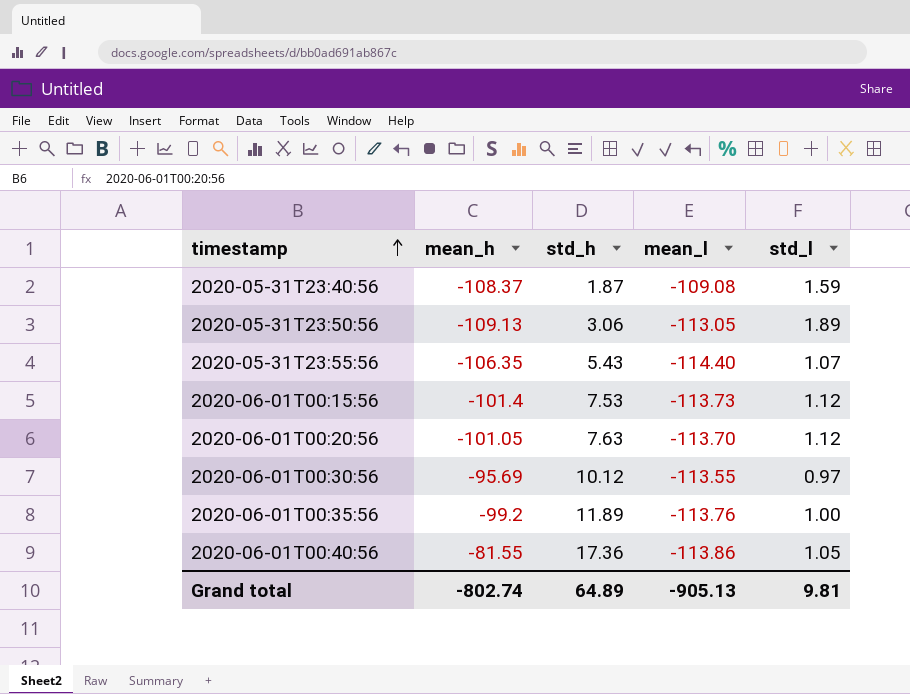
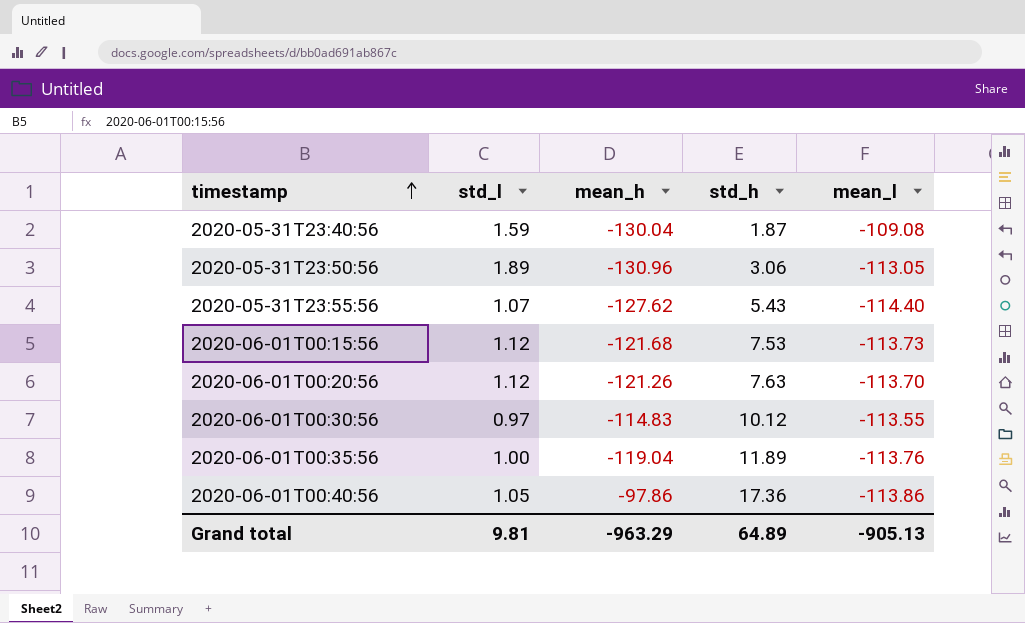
column std_l | position: 5 -> 2
2020-05-31T23:40:56 | mean_h: -108.37 -> -130.04
2020-05-31T23:50:56 | mean_h: -109.13 -> -130.96
2020-05-31T23:55:56 | mean_h: -106.35 -> -127.62
2020-06-01T00:15:56 | mean_h: -101.4 -> -121.68
2020-06-01T00:20:56 | mean_h: -101.05 -> -121.26
2020-06-01T00:30:56 | mean_h: -95.69 -> -114.83
2020-06-01T00:35:56 | mean_h: -99.2 -> -119.04
2020-06-01T00:40:56 | mean_h: -81.55 -> -97.86
Grand total | mean_h: -802.74 -> -963.29

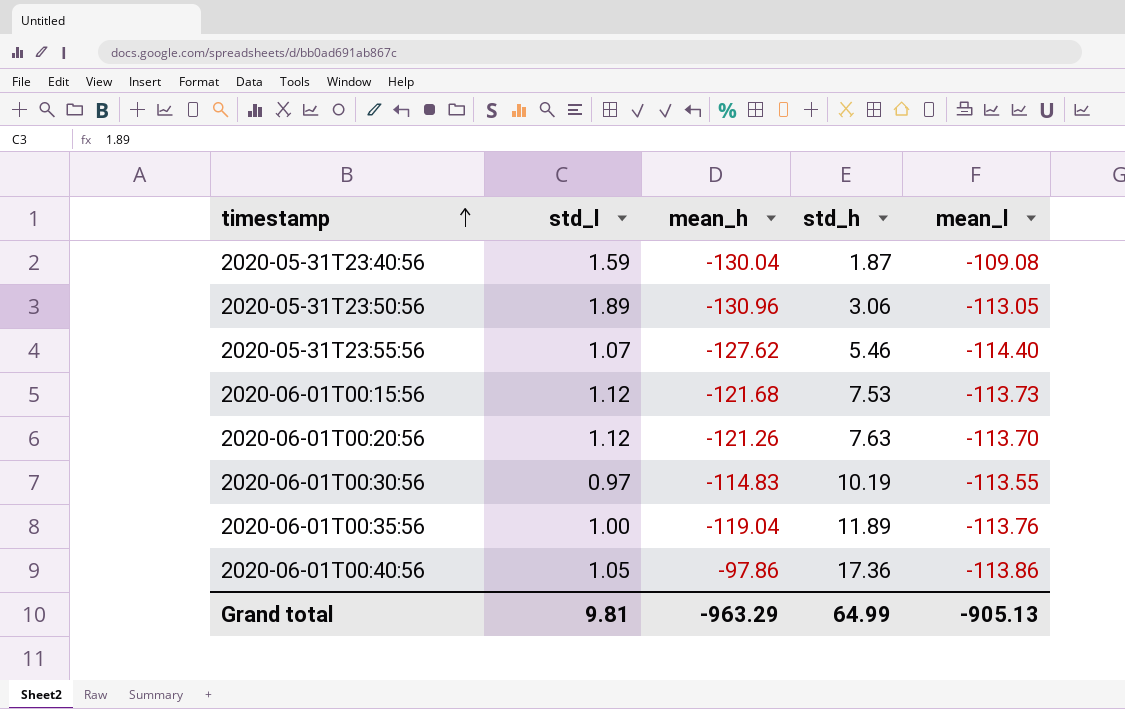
2020-05-31T23:55:56 | std_h: 5.43 -> 5.46
2020-06-01T00:30:56 | std_h: 10.12 -> 10.19
Grand total | std_h: 64.89 -> 64.99

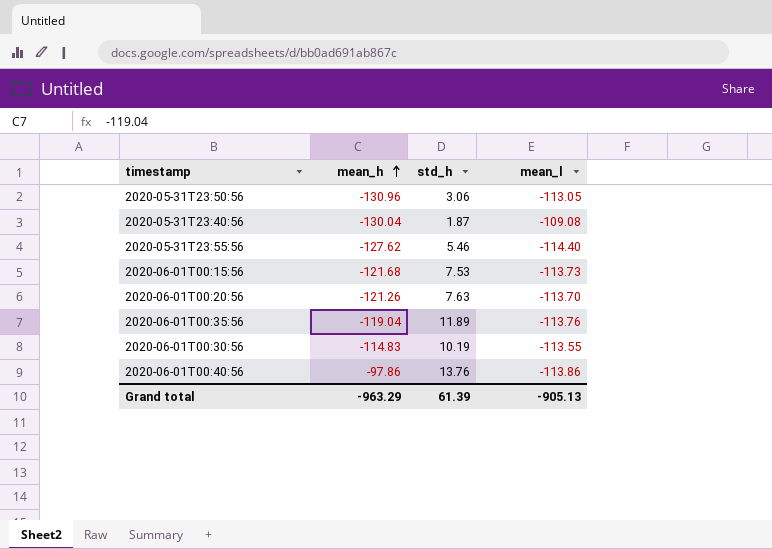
row order: timestamp ascending -> mean_h ascending
column std_l | position: 2 -> none
2020-06-01T00:40:56 | std_h: 17.36 -> 13.76
Grand total | std_h: 64.99 -> 61.39

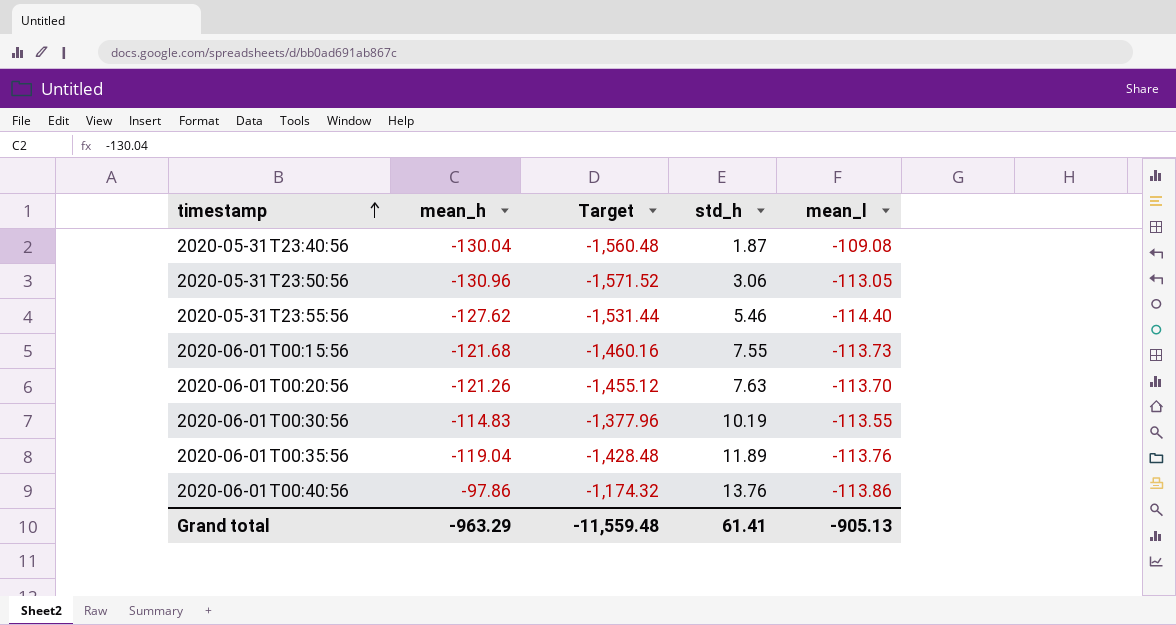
row order: mean_h ascending -> timestamp ascending
column Target | formula: none -> [mean_h] * 12
2020-06-01T00:15:56 | std_h: 7.53 -> 7.55
Grand total | std_h: 61.39 -> 61.41

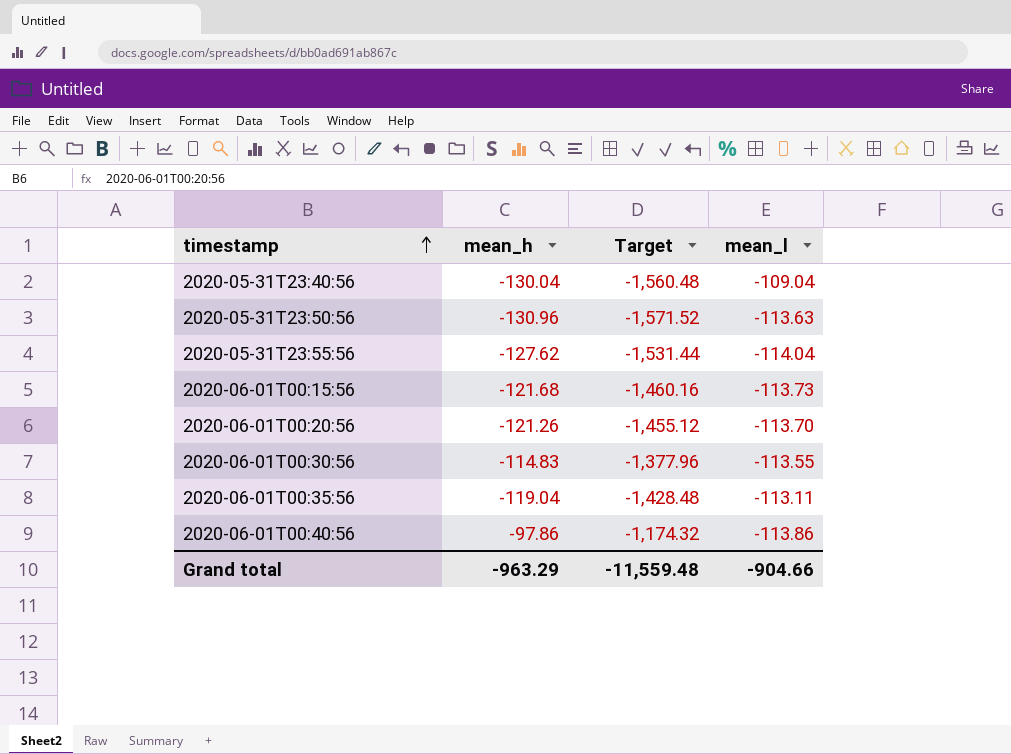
column std_h | position: 4 -> none
2020-05-31T23:40:56 | mean_l: -109.08 -> -109.04
2020-05-31T23:50:56 | mean_l: -113.05 -> -113.63
2020-05-31T23:55:56 | mean_l: -114.40 -> -114.04
2020-06-01T00:35:56 | mean_l: -113.76 -> -113.11
Grand total | mean_l: -905.13 -> -904.66

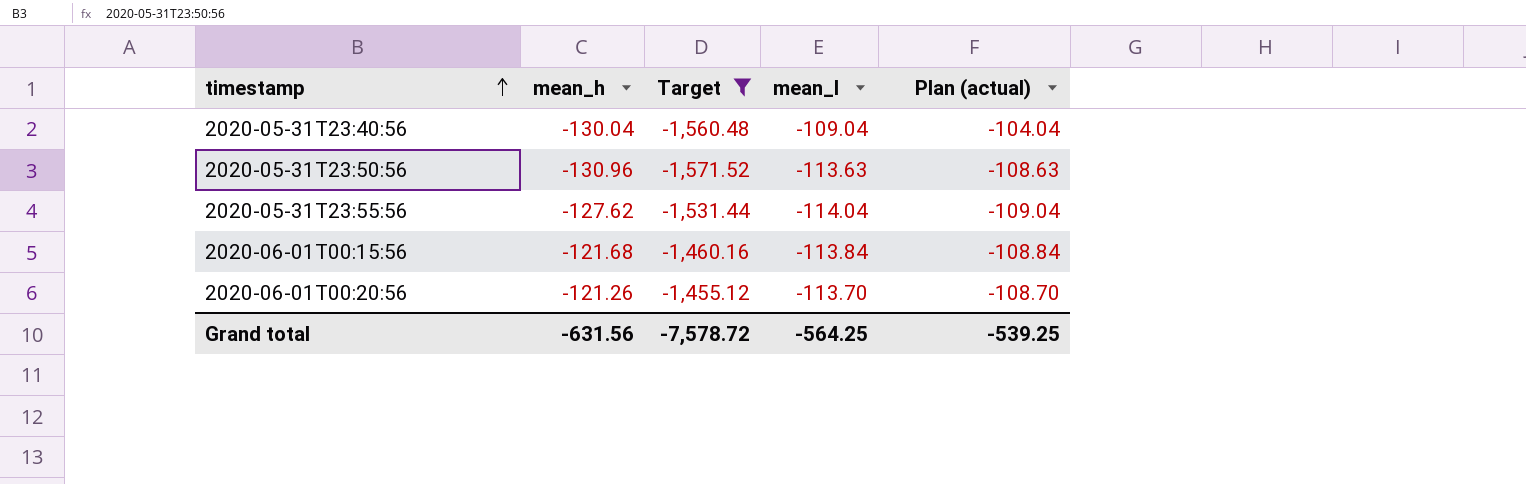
filter: none -> Target <= -1,455.12
column Plan (actual) | formula: none -> [mean_l] + 5
2020-06-01T00:15:56 | mean_l: -113.73 -> -113.84
Grand total | mean_h: -963.29 -> -631.56
Grand total | Target: -11,559.48 -> -7,578.72
Grand total | mean_l: -904.66 -> -564.25

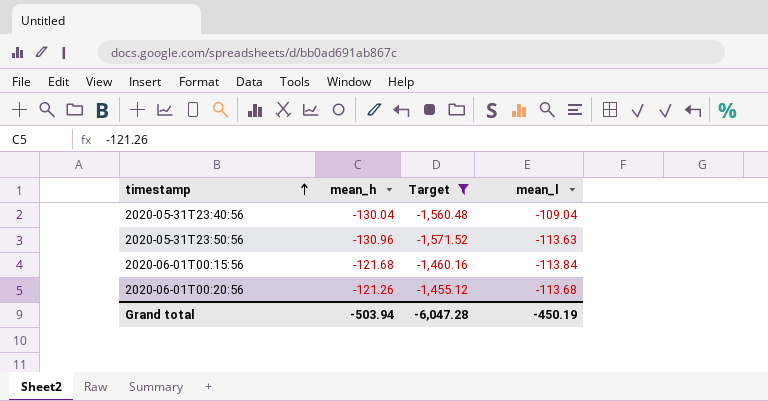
column Plan (actual) | formula: [mean_l] + 5 -> none
row 2020-05-31T23:55:56: -127.62 | -1,531.44 | -114.04 | -109.04 -> none
2020-06-01T00:20:56 | mean_l: -113.70 -> -113.68
Grand total | mean_h: -631.56 -> -503.94
Grand total | Target: -7,578.72 -> -6,047.28
Grand total | mean_l: -564.25 -> -450.19

